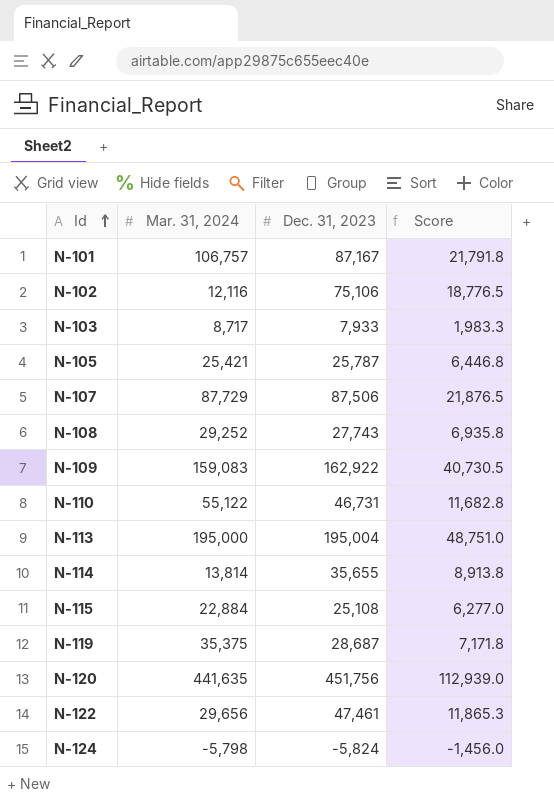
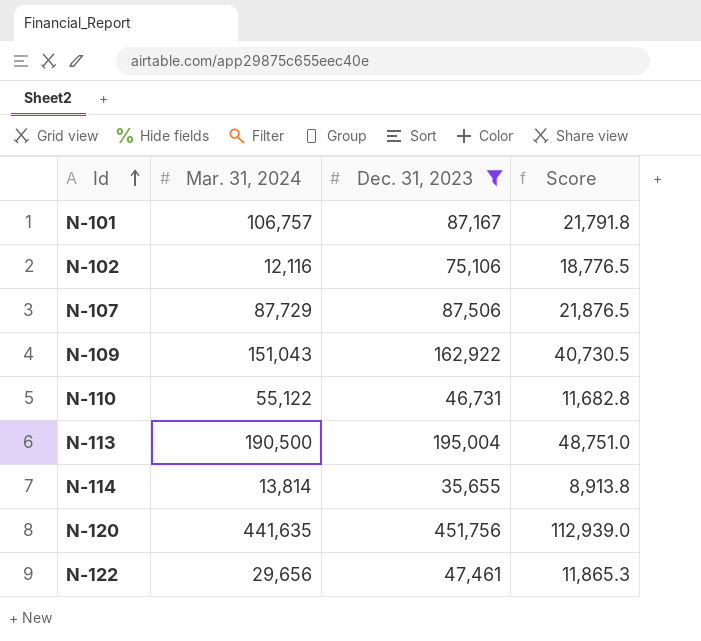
filter: none -> Dec. 31, 2023 >= 35,655
N-109 | Mar. 31, 2024: 159,083 -> 151,043
N-113 | Mar. 31, 2024: 195,000 -> 190,500

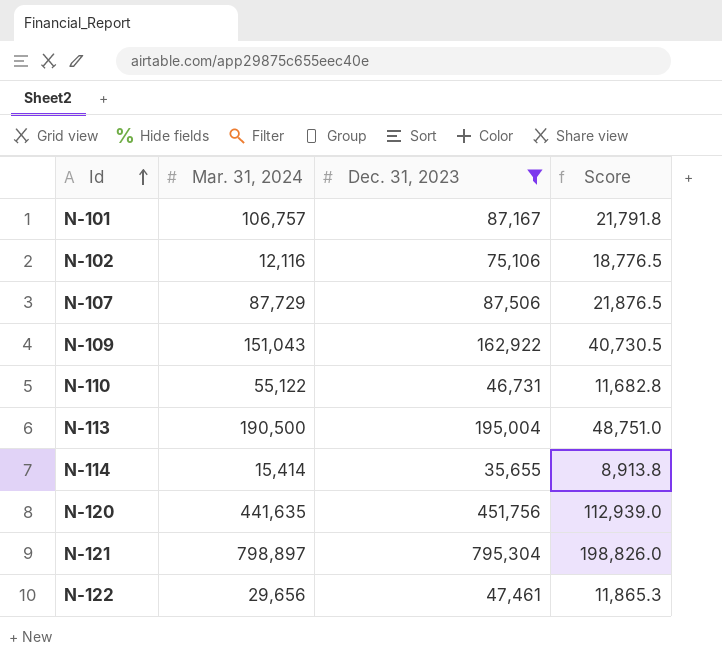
N-114 | Mar. 31, 2024: 13,814 -> 15,414
row N-121: none -> 798,897 | 795,304 | 198,826.0

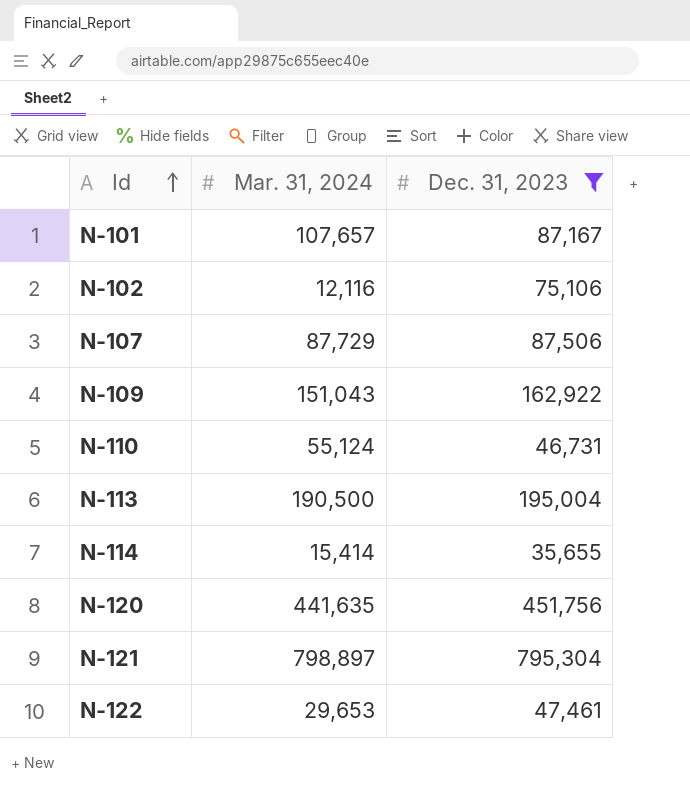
column Score | formula: [Dec. 31, 2023] * 0.25 -> none
N-101 | Mar. 31, 2024: 106,757 -> 107,657
N-110 | Mar. 31, 2024: 55,122 -> 55,124
N-122 | Mar. 31, 2024: 29,656 -> 29,653

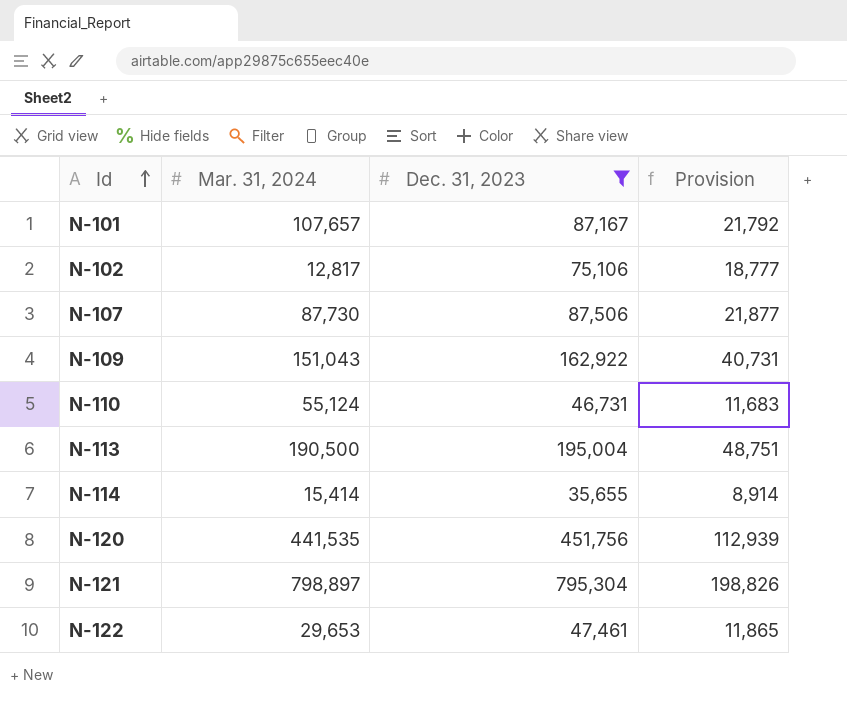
column Provision | formula: none -> [Dec. 31, 2023] * 0.25
N-102 | Mar. 31, 2024: 12,116 -> 12,817
N-107 | Mar. 31, 2024: 87,729 -> 87,730
N-120 | Mar. 31, 2024: 441,635 -> 441,535

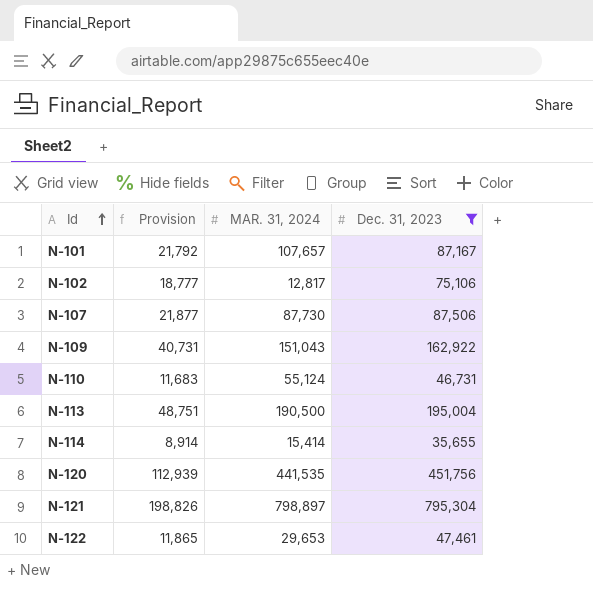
column Provision | position: 4 -> 2
column name: Mar. 31, 2024 -> MAR. 31, 2024

